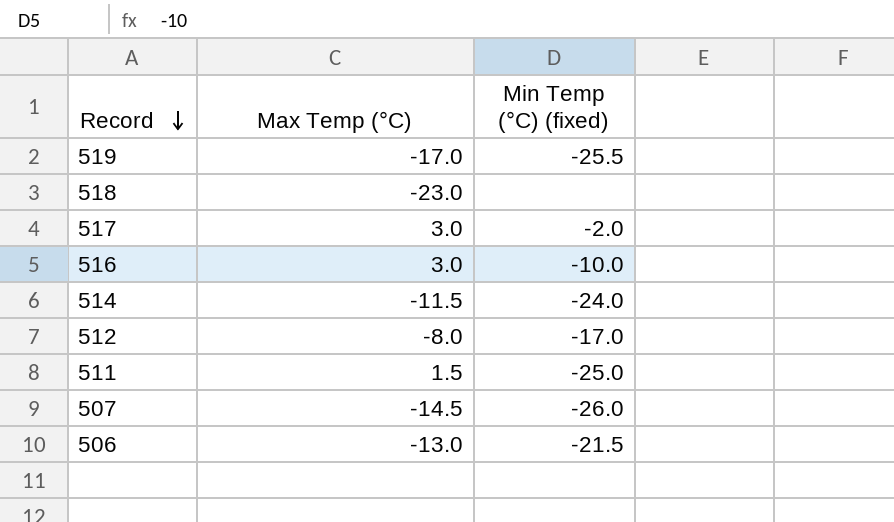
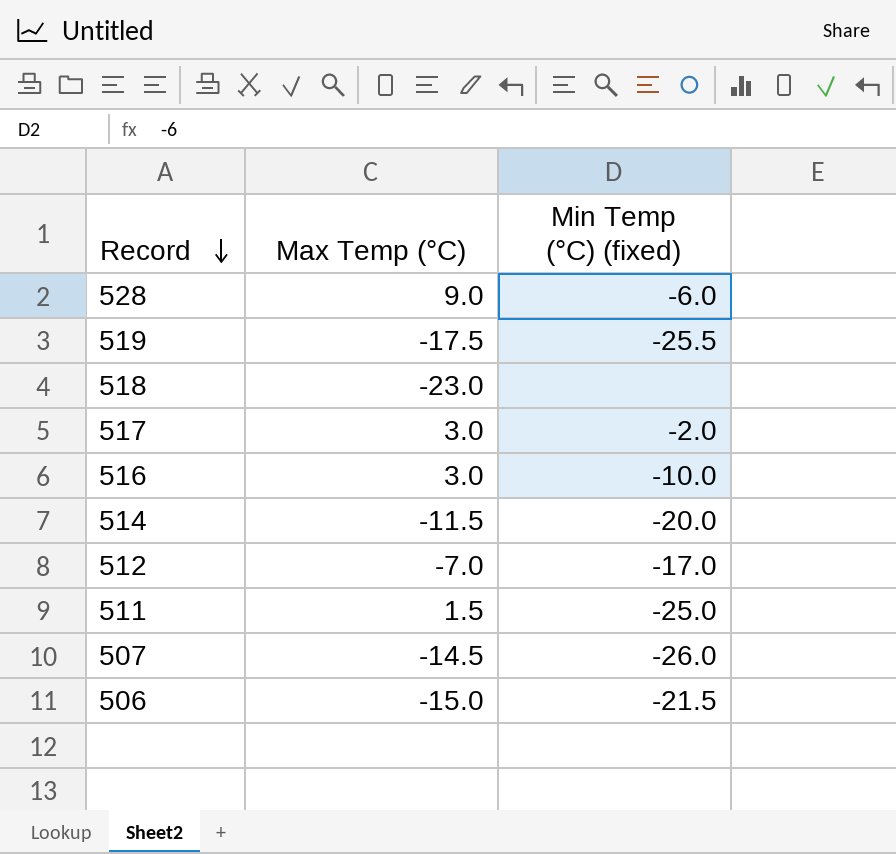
row 528: none -> 9.0 | -6.0
519 | Max Temp (°C): -17.0 -> -17.5
514 | Min Temp (°C) (fixed): -24.0 -> -20.0
512 | Max Temp (°C): -8.0 -> -7.0
506 | Max Temp (°C): -13.0 -> -15.0

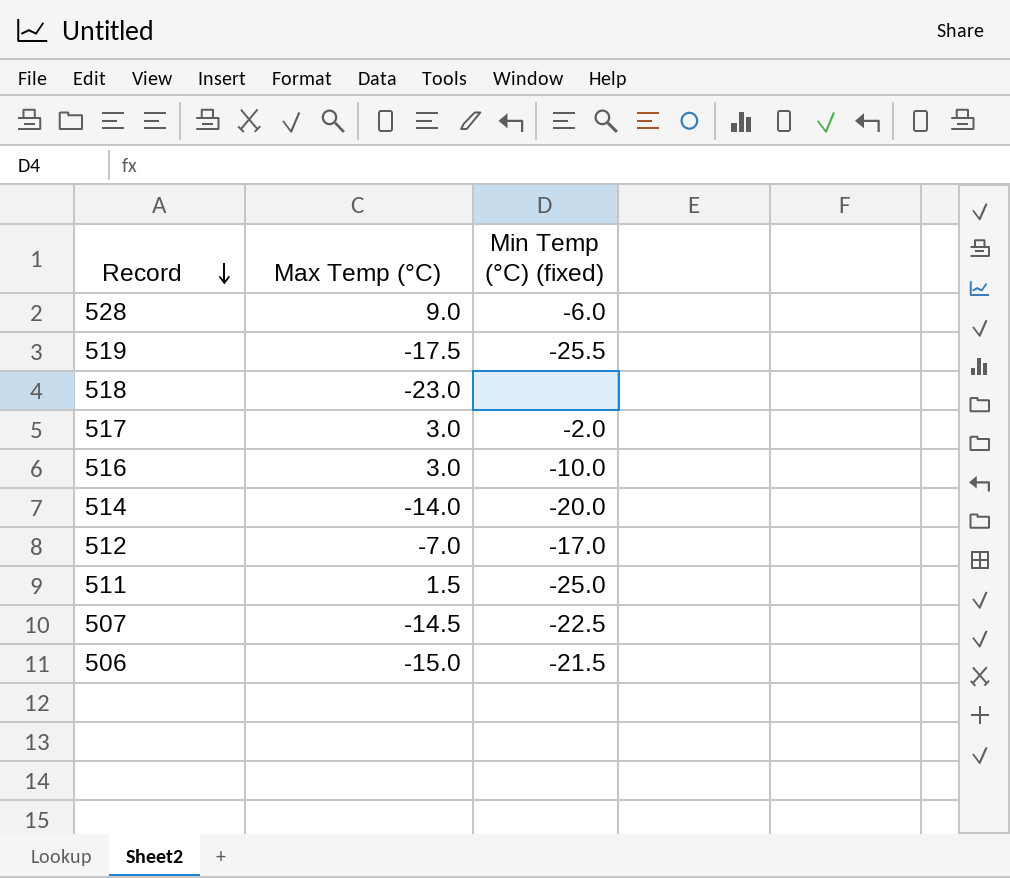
514 | Max Temp (°C): -11.5 -> -14.0
507 | Min Temp (°C) (fixed): -26.0 -> -22.5

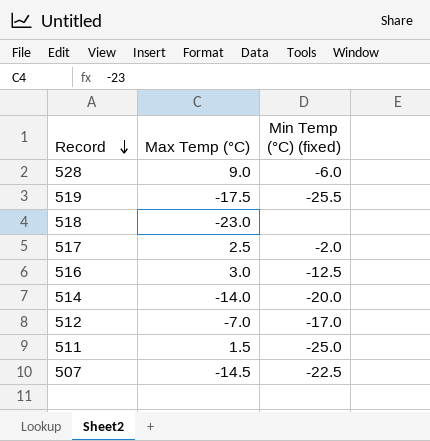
row 506: -15.0 | -21.5 -> none
517 | Max Temp (°C): 3.0 -> 2.5
516 | Min Temp (°C) (fixed): -10.0 -> -12.5

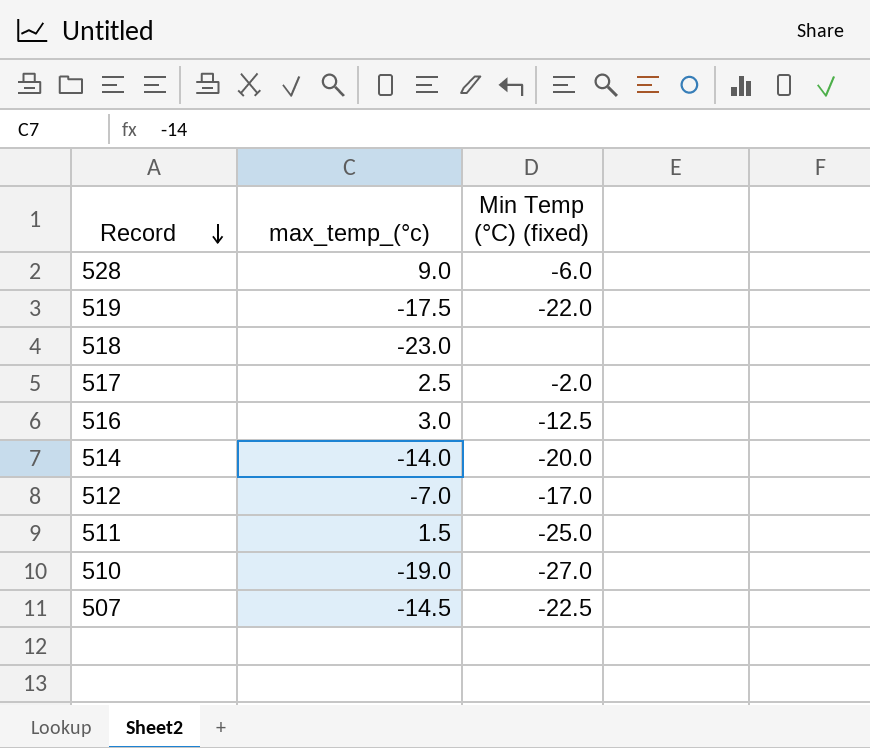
column name: Max Temp (°C) -> max_temp_(°c)
519 | Min Temp (°C) (fixed): -25.5 -> -22.0
row 510: none -> -19.0 | -27.0

